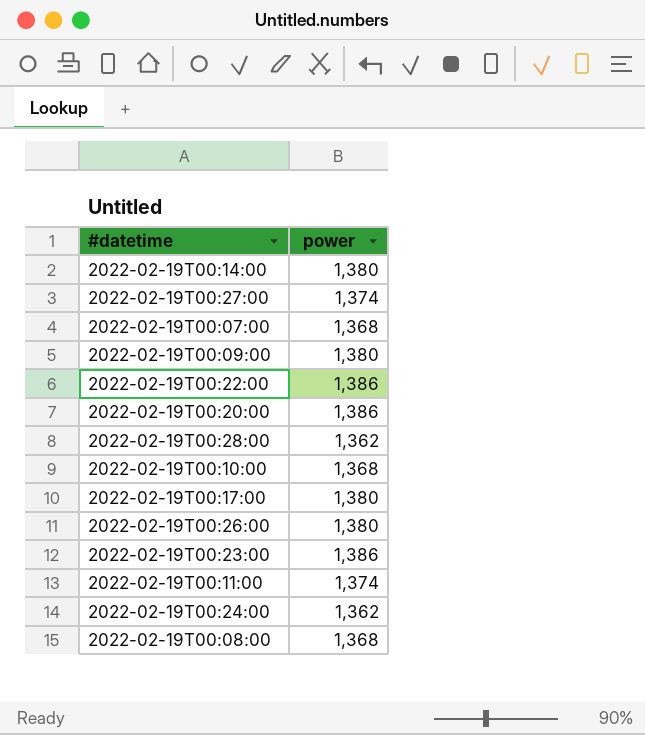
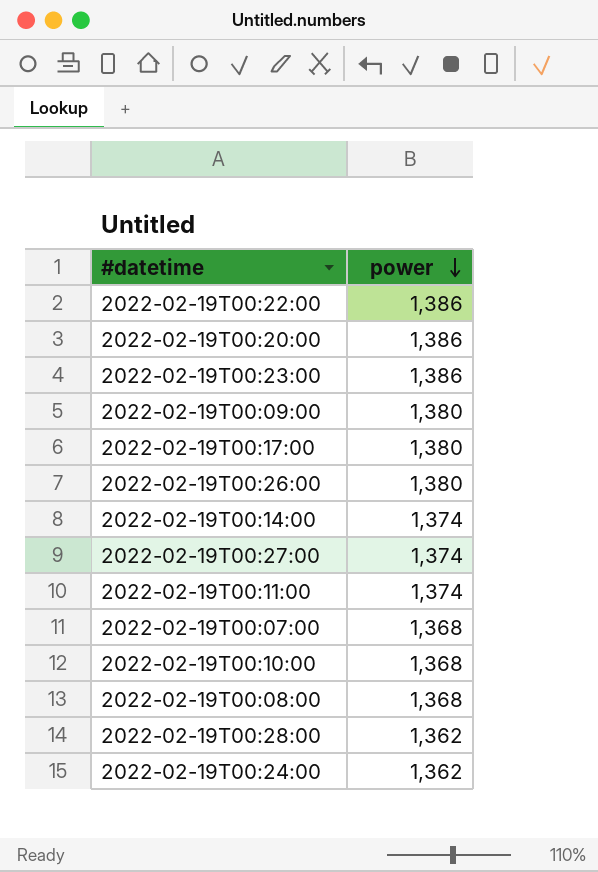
row order: none -> power descending
2022-02-19T00:14:00 | power: 1,380 -> 1,374

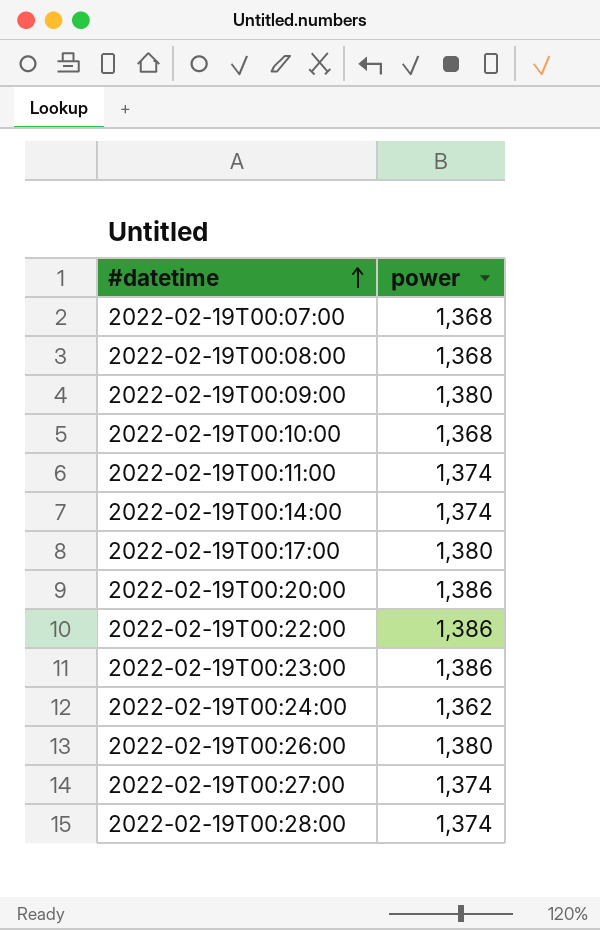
row order: power descending -> #datetime ascending
2022-02-19T00:28:00 | power: 1,362 -> 1,374

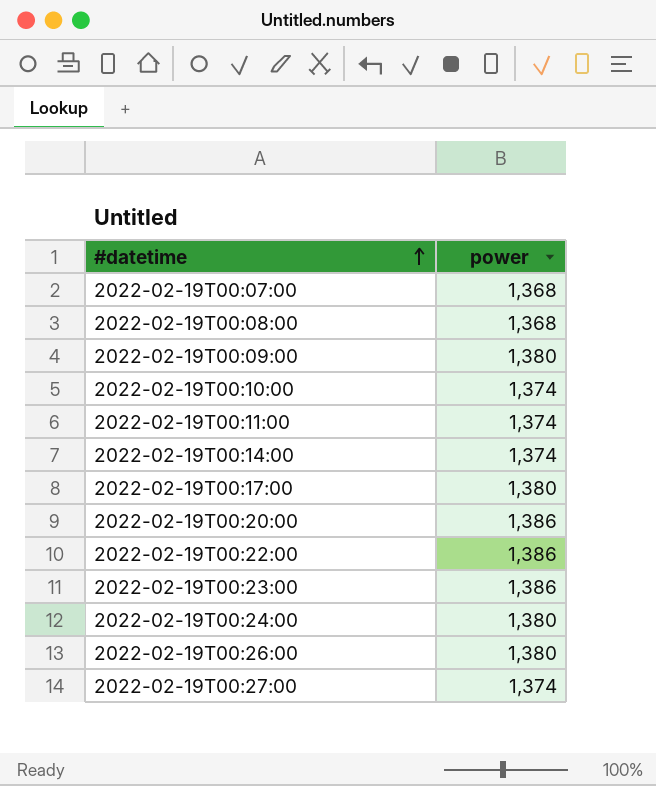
row 2022-02-19T00:28:00: 1,374 -> none
2022-02-19T00:10:00 | power: 1,368 -> 1,374
2022-02-19T00:24:00 | power: 1,362 -> 1,380

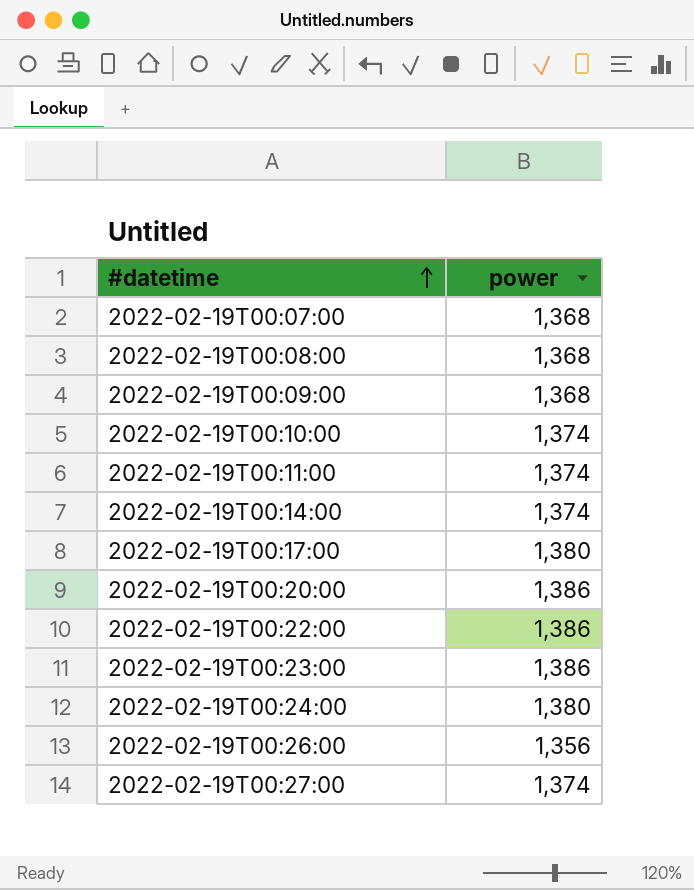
2022-02-19T00:09:00 | power: 1,380 -> 1,368
2022-02-19T00:26:00 | power: 1,380 -> 1,356

